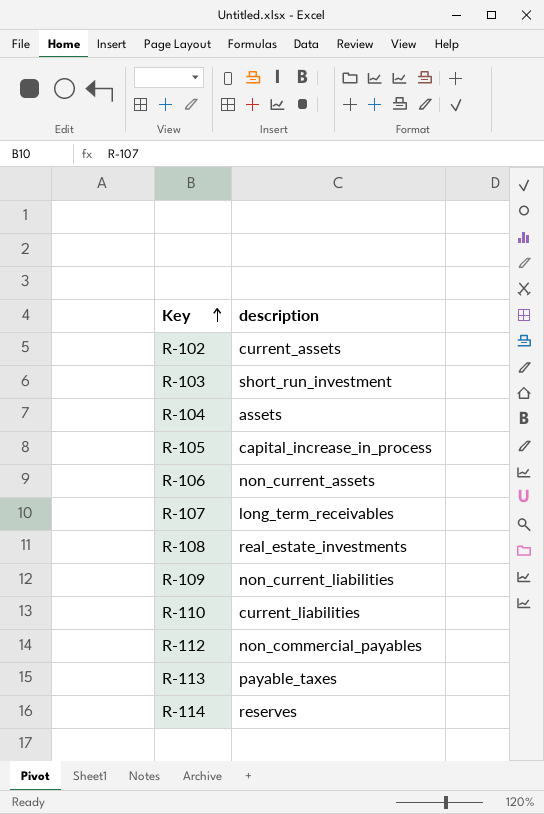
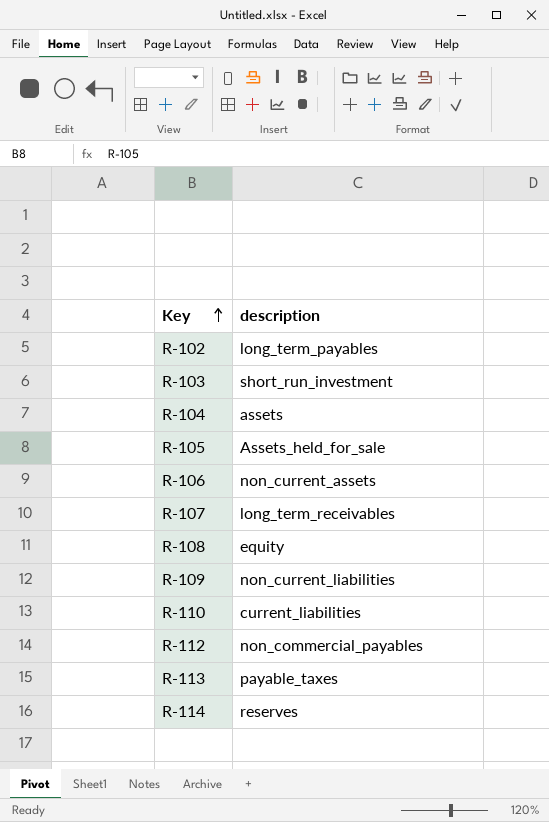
R-102 | description: current_assets -> long_term_payables
R-105 | description: capital_increase_in_process -> Assets_held_for_sale
R-108 | description: real_estate_investments -> equity

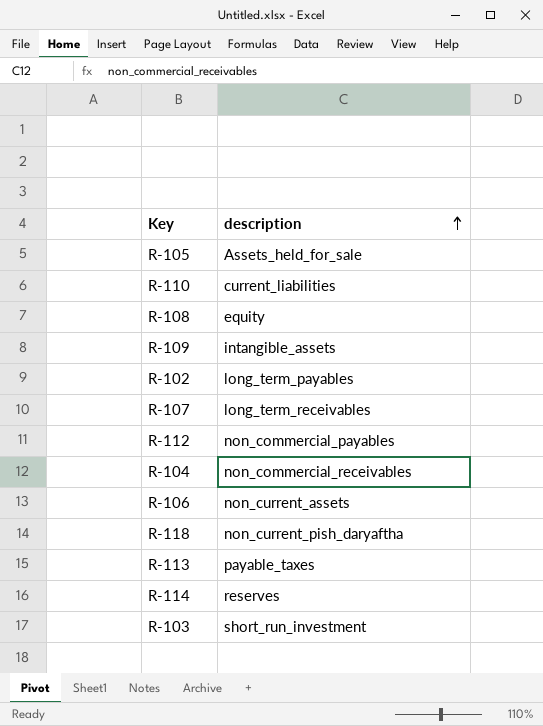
row order: Key ascending -> description ascending
R-109 | description: non_current_liabilities -> intangible_assets
R-104 | description: assets -> non_commercial_receivables
row R-118: none -> non_current_pish_daryaftha

